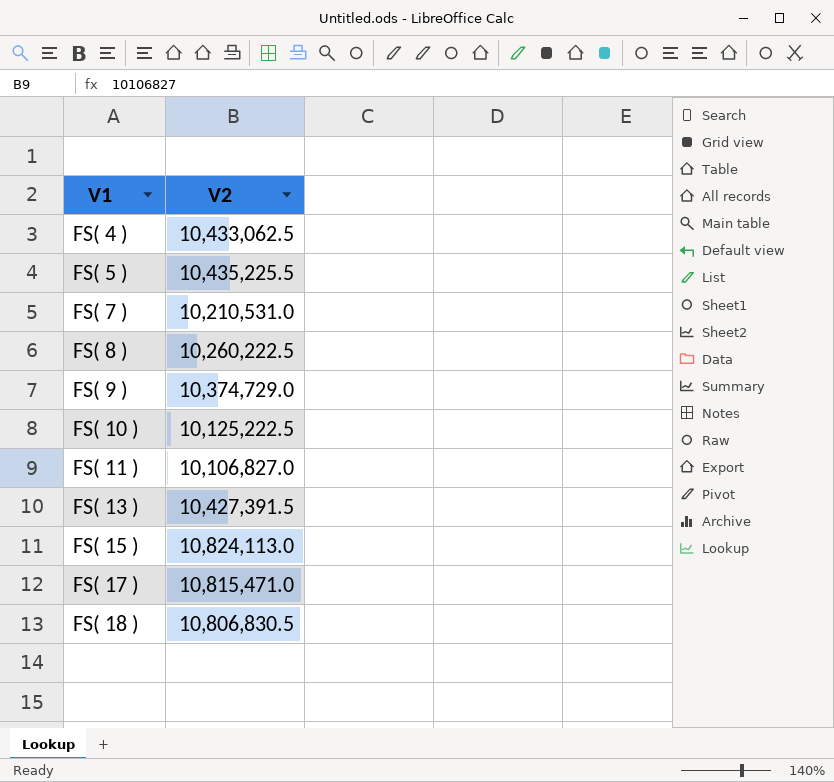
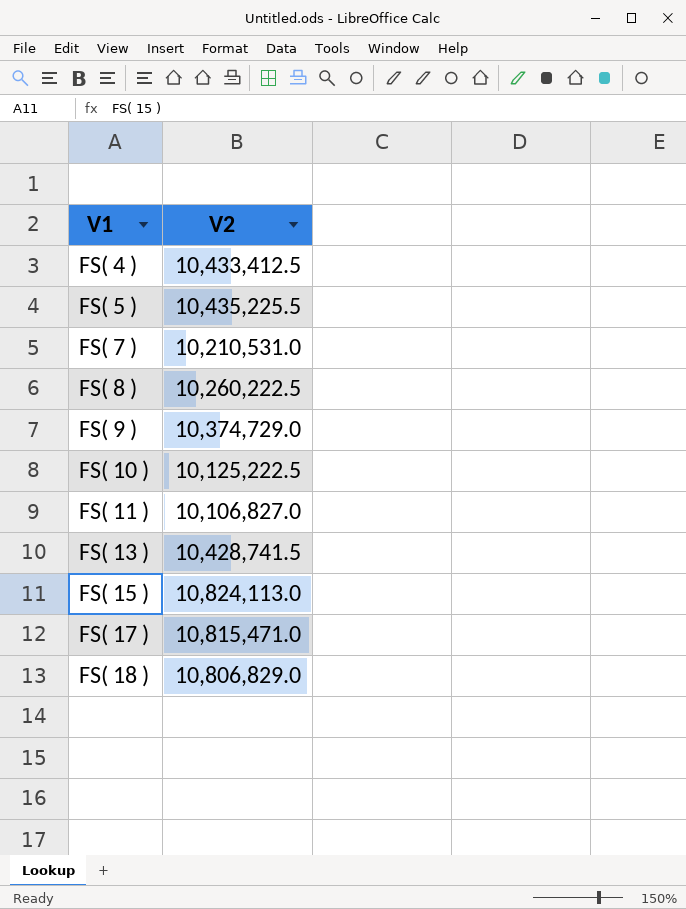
FS( 4 ) | V2: 10,433,062.5 -> 10,433,412.5
FS( 13 ) | V2: 10,427,391.5 -> 10,428,741.5
FS( 18 ) | V2: 10,806,830.5 -> 10,806,829.0

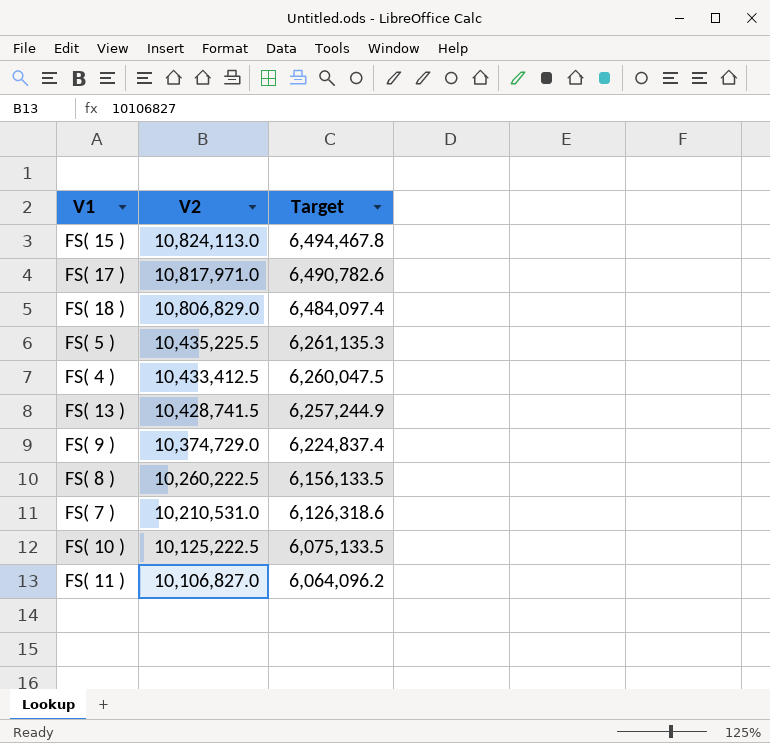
row order: V1 ascending -> V2 descending
column Target | formula: none -> [V2] * 0.6
FS( 17 ) | V2: 10,815,471.0 -> 10,817,971.0

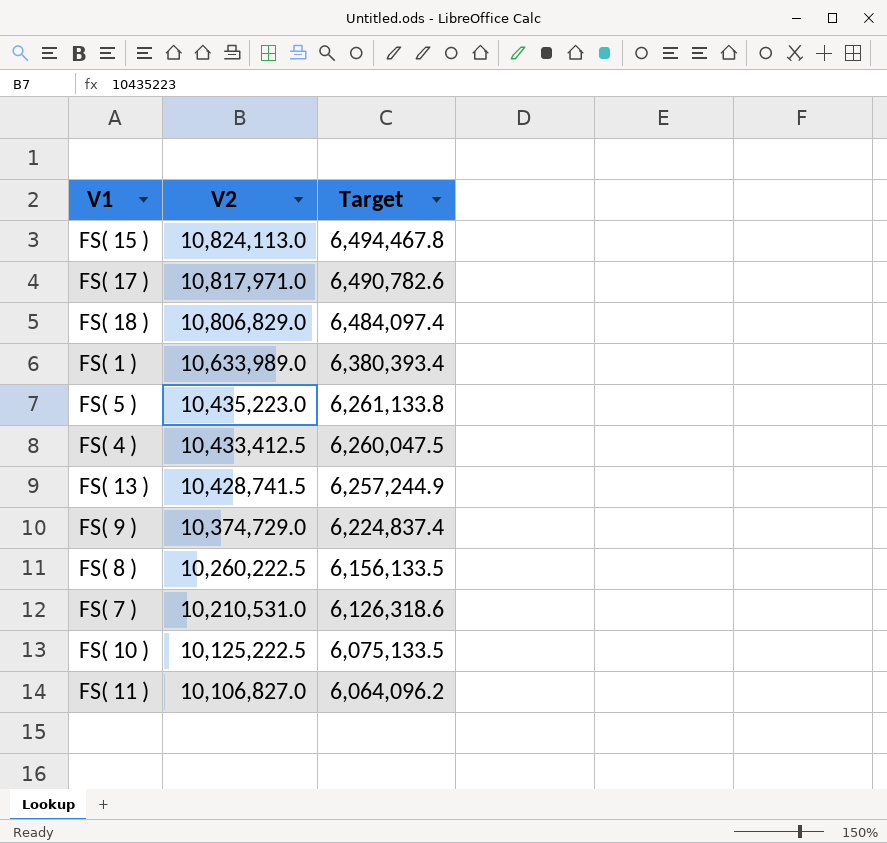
row FS( 1 ): none -> 10,633,989.0 | 6,380,393.4
FS( 5 ) | V2: 10,435,225.5 -> 10,435,223.0
FS( 5 ) | Target: 6,261,135.3 -> 6,261,133.8

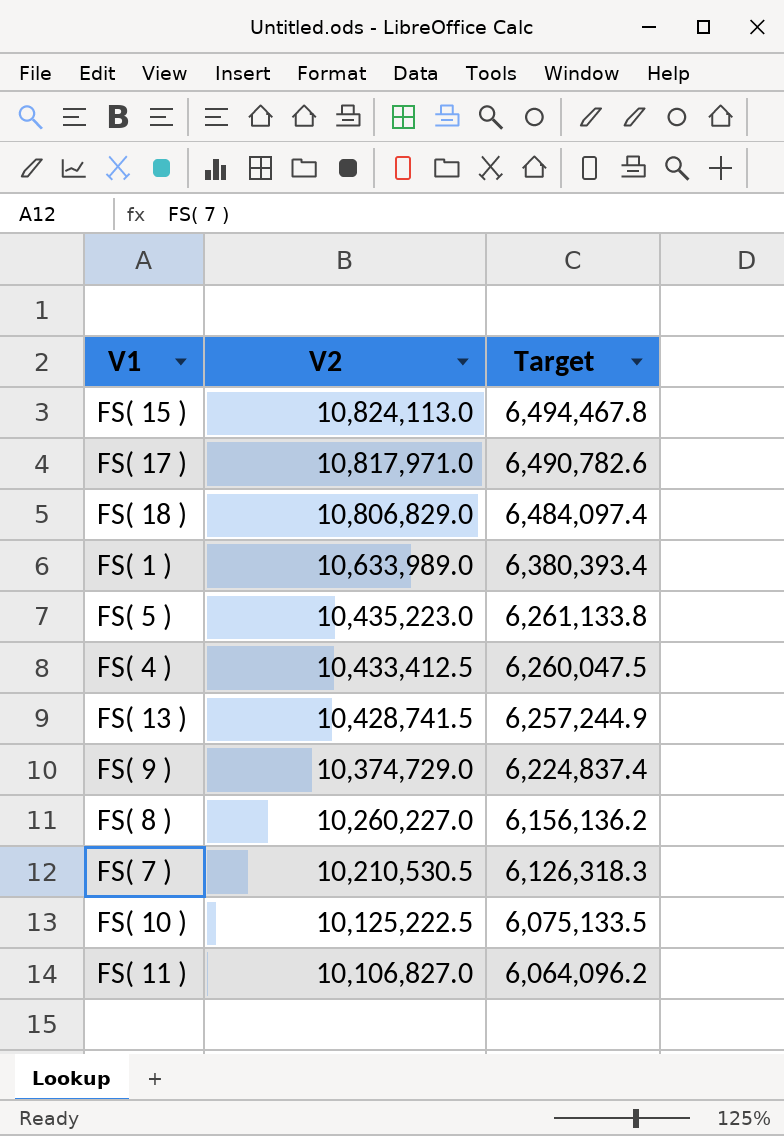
FS( 8 ) | V2: 10,260,222.5 -> 10,260,227.0
FS( 8 ) | Target: 6,156,133.5 -> 6,156,136.2
FS( 7 ) | V2: 10,210,531.0 -> 10,210,530.5
FS( 7 ) | Target: 6,126,318.6 -> 6,126,318.3

